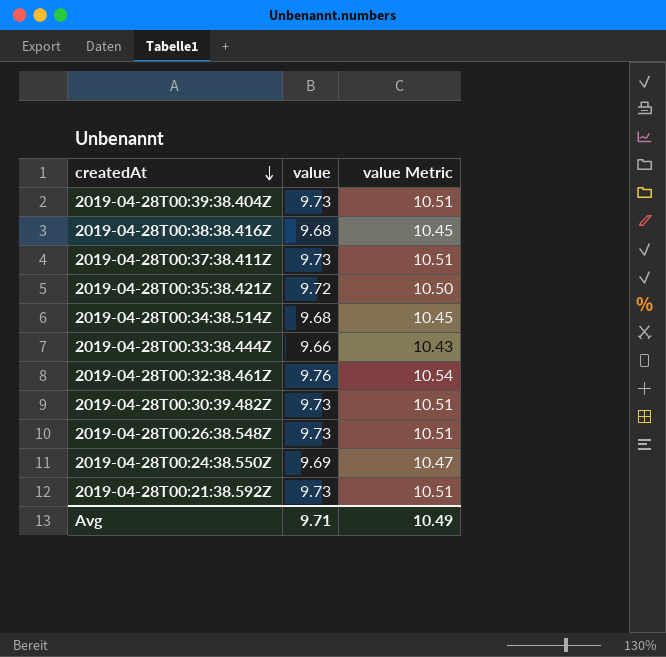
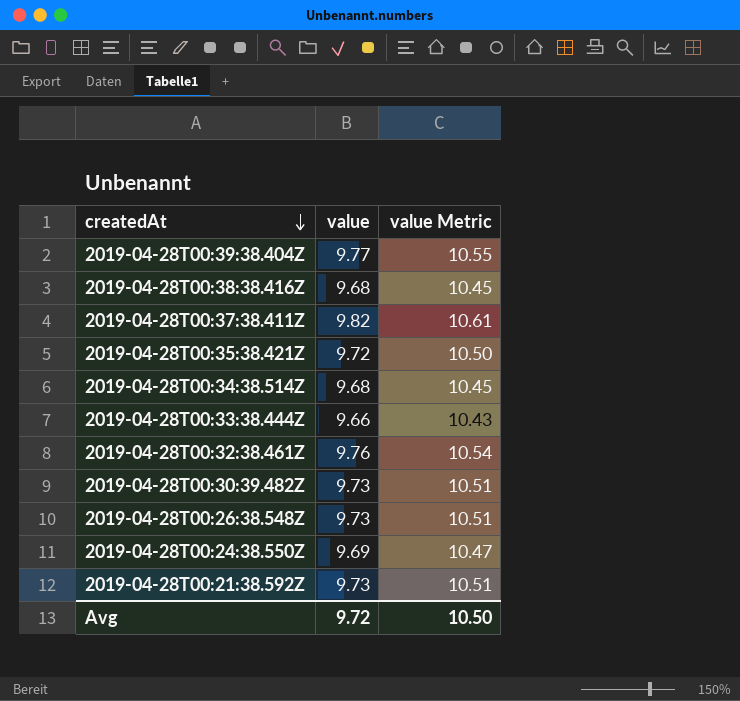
2019-04-28T00:39:38.404Z | value: 9.73 -> 9.77
2019-04-28T00:39:38.404Z | value Metric: 10.51 -> 10.55
2019-04-28T00:37:38.411Z | value: 9.73 -> 9.82
2019-04-28T00:37:38.411Z | value Metric: 10.51 -> 10.61
Avg | value: 9.71 -> 9.72
Avg | value Metric: 10.49 -> 10.50

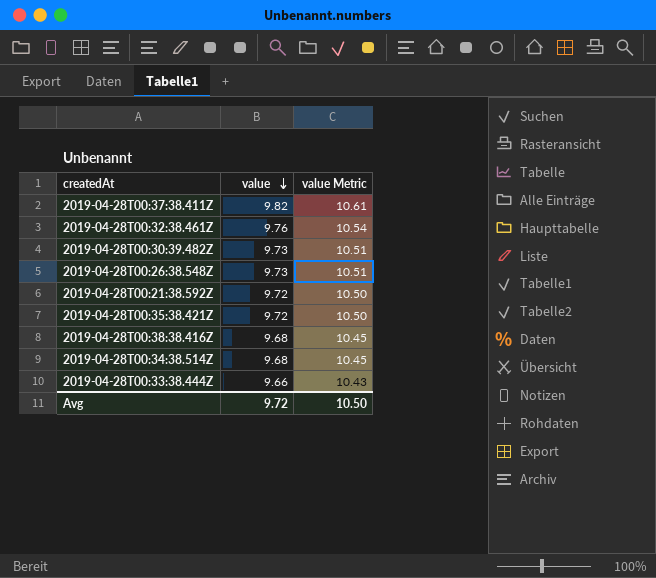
row order: createdAt descending -> value descending
row 2019-04-28T00:39:38.404Z: 9.77 | 10.55 -> none
row 2019-04-28T00:24:38.550Z: 9.69 | 10.47 -> none
2019-04-28T00:21:38.592Z | value: 9.73 -> 9.72
2019-04-28T00:21:38.592Z | value Metric: 10.51 -> 10.50

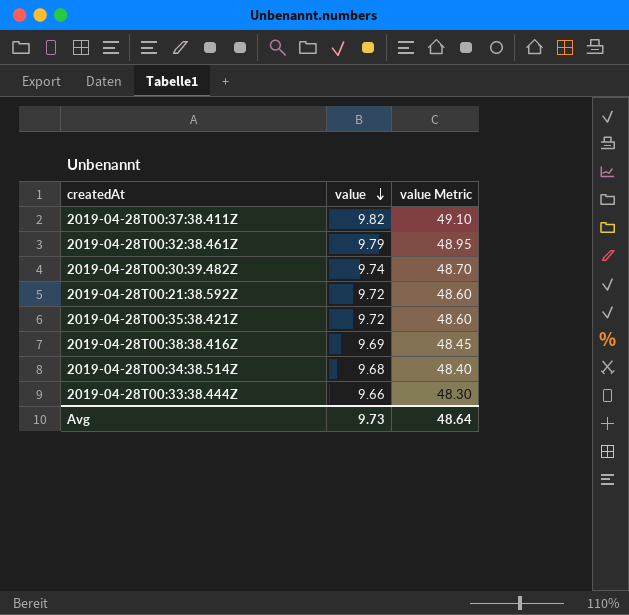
column value Metric | formula: [value] * 1.08 -> [value] * 5
row 2019-04-28T00:26:38.548Z: 9.73 | 10.51 -> none
2019-04-28T00:32:38.461Z | value: 9.76 -> 9.79
2019-04-28T00:30:39.482Z | value: 9.73 -> 9.74
2019-04-28T00:38:38.416Z | value: 9.68 -> 9.69
Avg | value: 9.72 -> 9.73
Avg | value Metric: 10.50 -> 48.64

